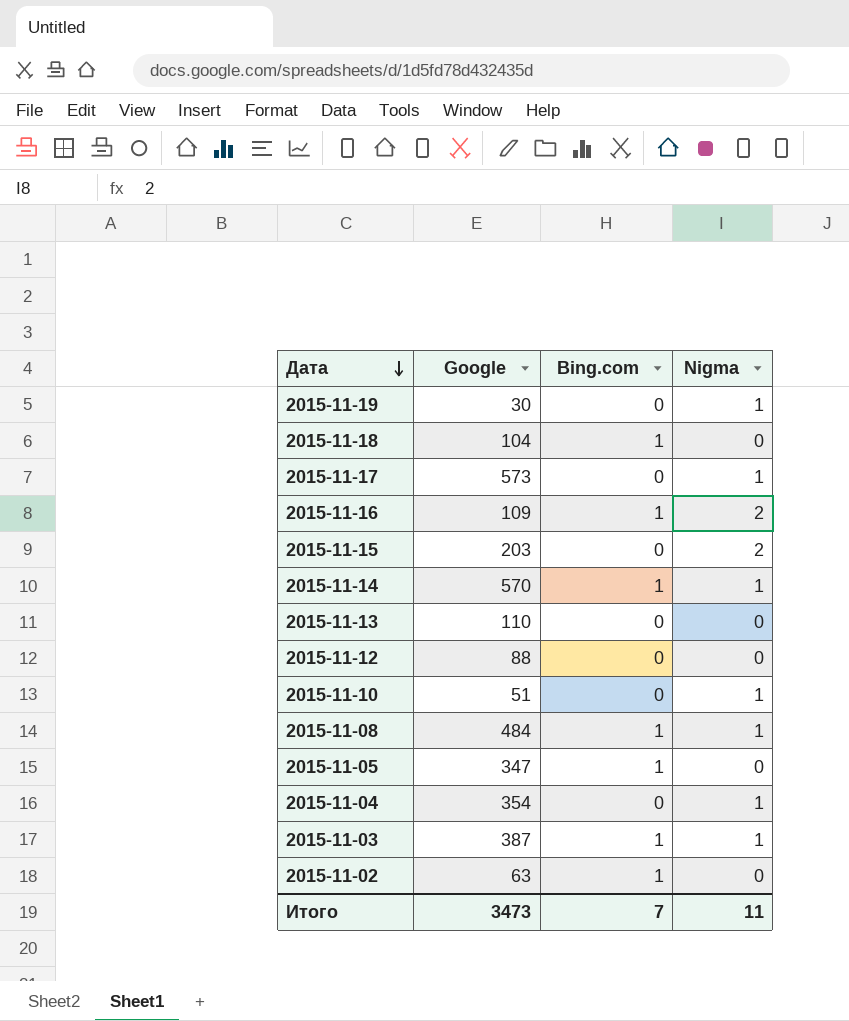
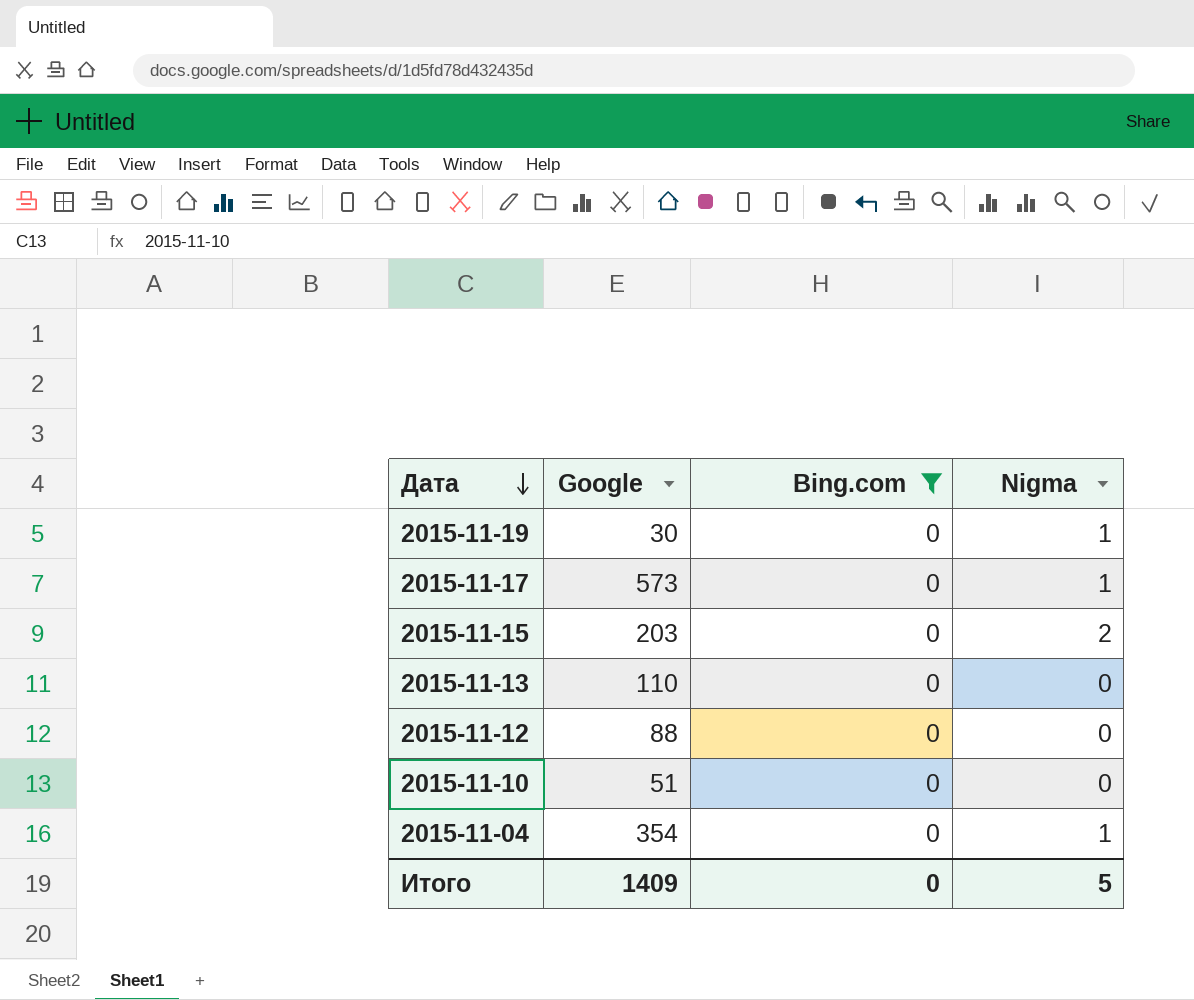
filter: none -> Bing.com = 0
2015-11-10 | Nigma: 1 -> 0
Итого | Google: 3473 -> 1409
Итого | Bing.com: 7 -> 0
Итого | Nigma: 11 -> 5

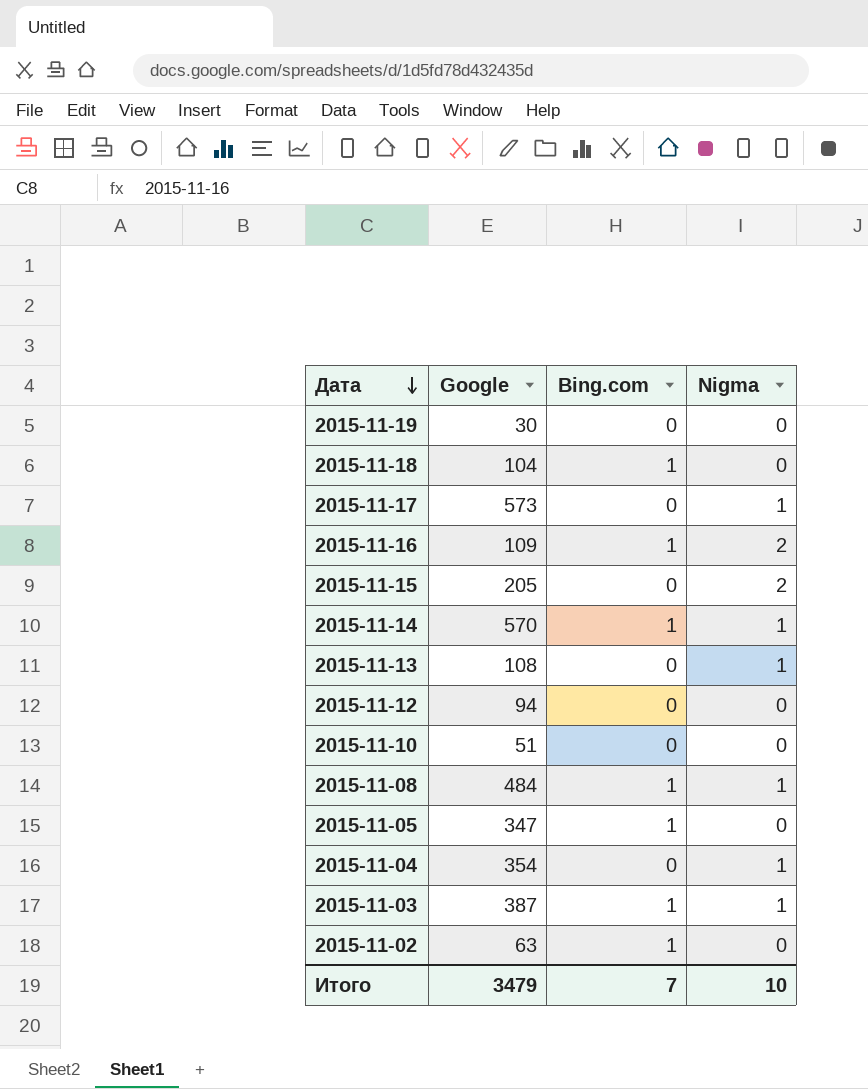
filter: Bing.com = 0 -> none
2015-11-19 | Nigma: 1 -> 0
2015-11-15 | Google: 203 -> 205
2015-11-13 | Google: 110 -> 108
2015-11-13 | Nigma: 0 -> 1
2015-11-12 | Google: 88 -> 94
Итого | Google: 1409 -> 3479
Итого | Bing.com: 0 -> 7
Итого | Nigma: 5 -> 10

